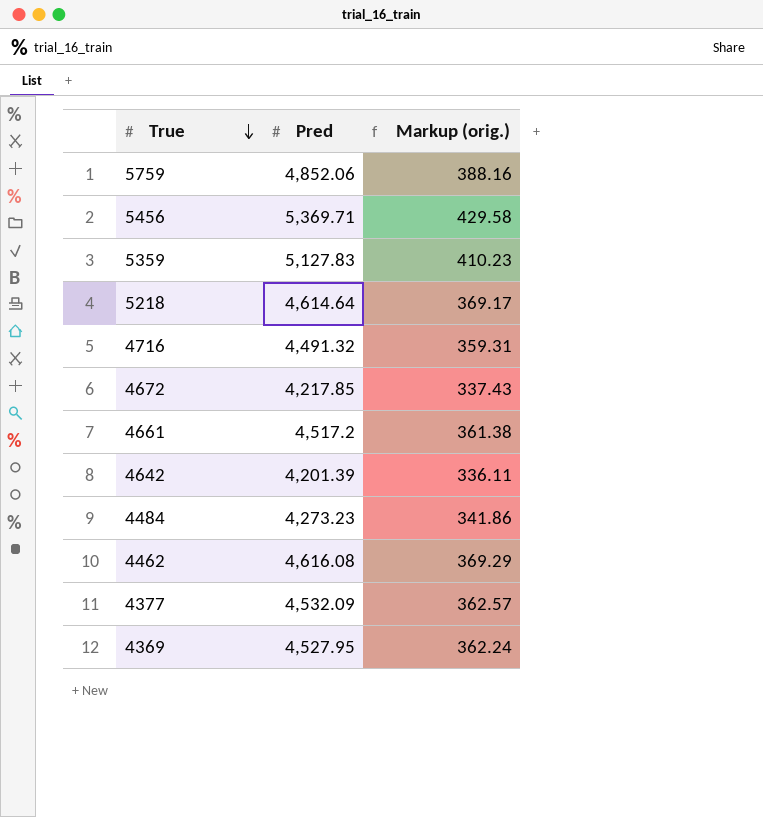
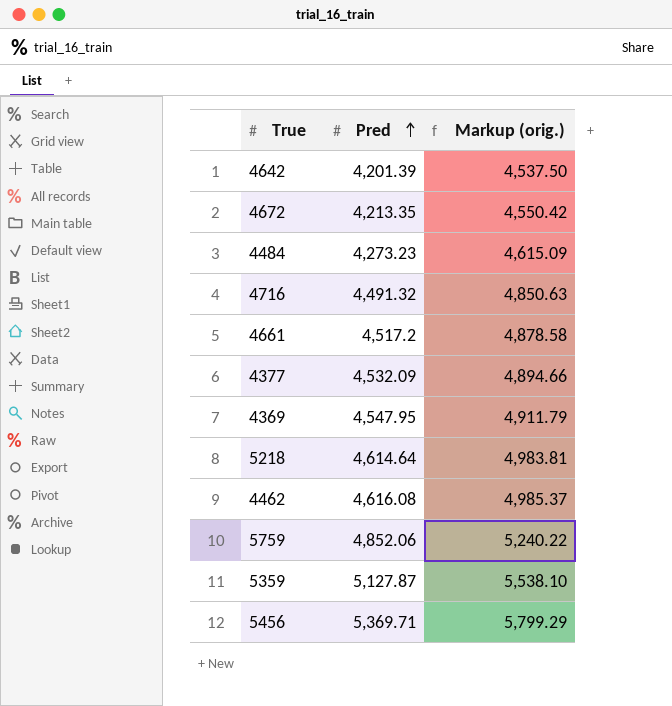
row order: True descending -> Pred ascending
column Markup (orig.) | formula: [Pred] * 0.08 -> [Pred] * 1.08
4672 | Pred: 4,217.85 -> 4,213.35
4369 | Pred: 4,527.95 -> 4,547.95
5359 | Pred: 5,127.83 -> 5,127.87

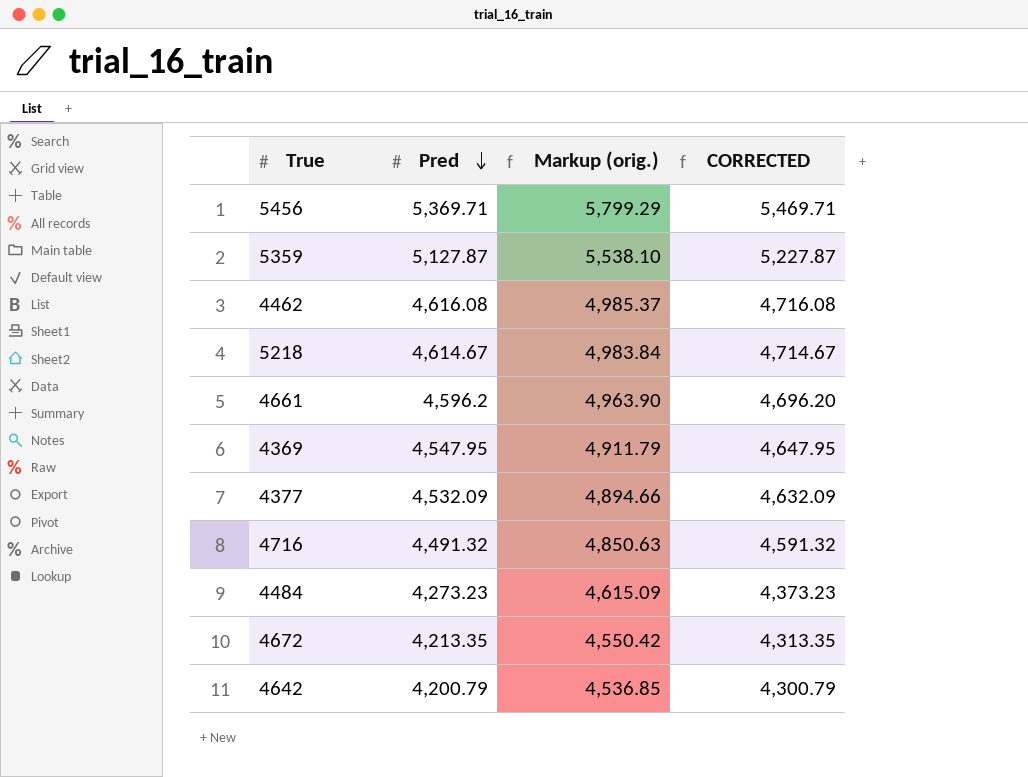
row order: Pred ascending -> Pred descending
column CORRECTED | formula: none -> [Pred] + 100
row 5759: 4,852.06 | 5,240.22 -> none
5218 | Pred: 4,614.64 -> 4,614.67
5218 | Markup (orig.): 4,983.81 -> 4,983.84
4661 | Pred: 4,517.2 -> 4,596.2
4661 | Markup (orig.): 4,878.58 -> 4,963.90
4642 | Pred: 4,201.39 -> 4,200.79
4642 | Markup (orig.): 4,537.50 -> 4,536.85

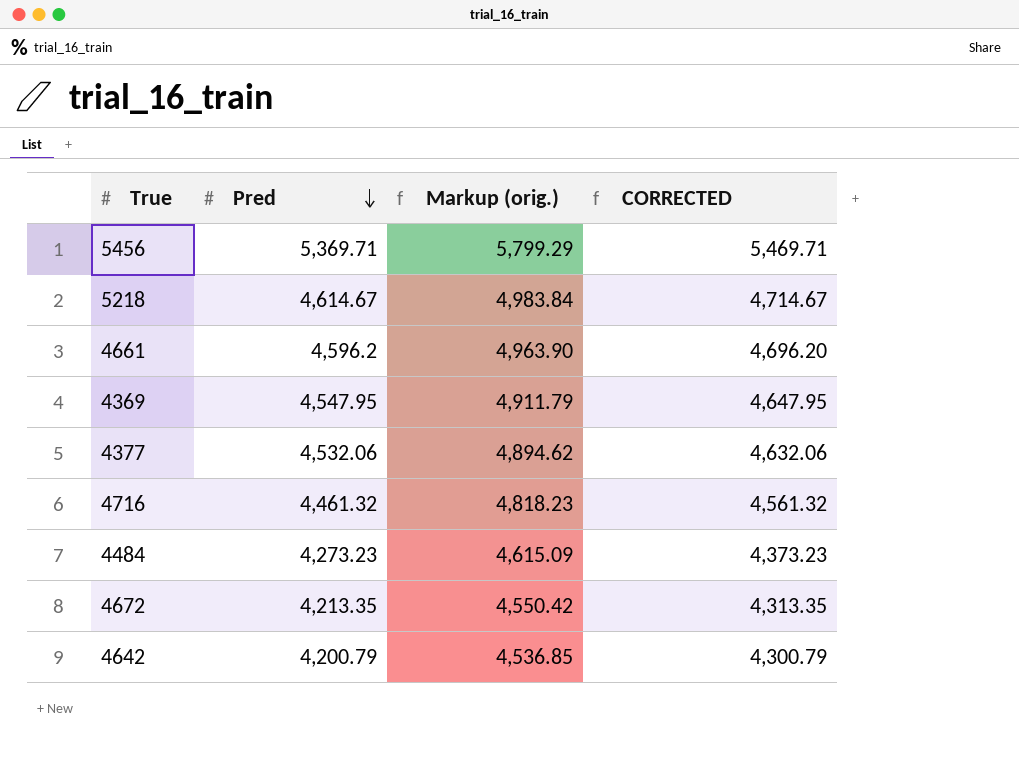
row 5359: 5,127.87 | 5,538.10 | 5,227.87 -> none
row 4462: 4,616.08 | 4,985.37 | 4,716.08 -> none
4377 | Pred: 4,532.09 -> 4,532.06
4377 | Markup (orig.): 4,894.66 -> 4,894.62
4377 | CORRECTED: 4,632.09 -> 4,632.06
4716 | Pred: 4,491.32 -> 4,461.32
4716 | Markup (orig.): 4,850.63 -> 4,818.23
4716 | CORRECTED: 4,591.32 -> 4,561.32

